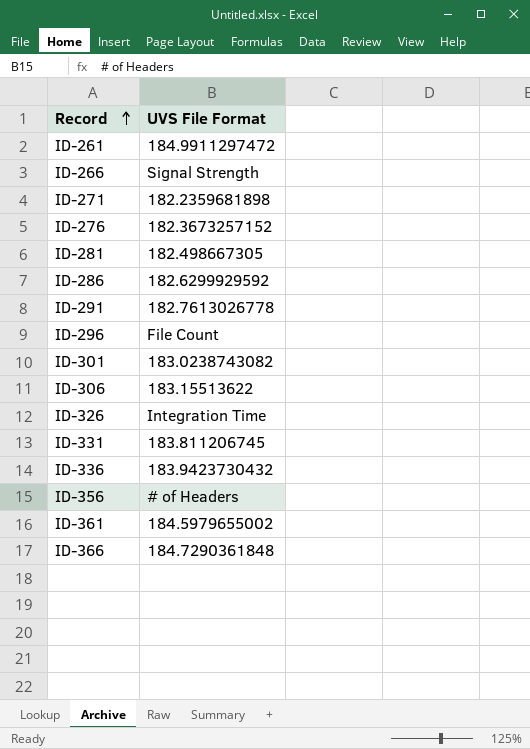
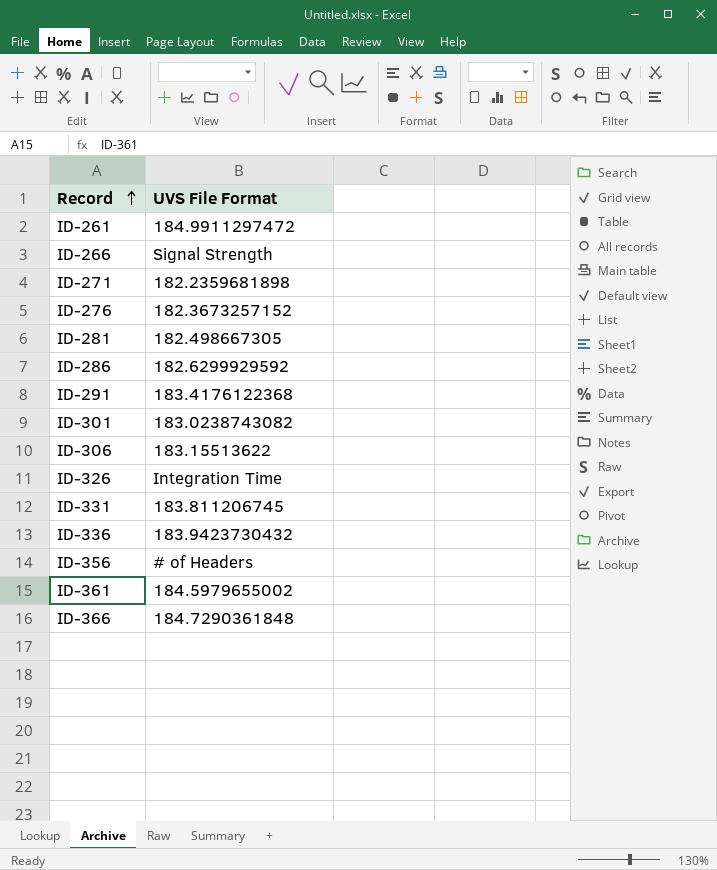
row ID-296: File Count -> none
ID-291 | UVS File Format: 182.7613026778 -> 183.4176122368

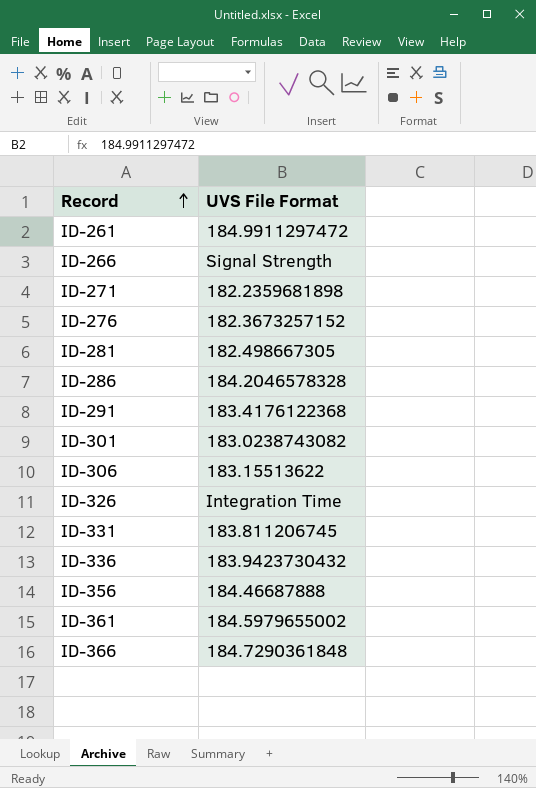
ID-286 | UVS File Format: 182.6299929592 -> 184.2046578328
ID-356 | UVS File Format: # of Headers -> 184.46687888

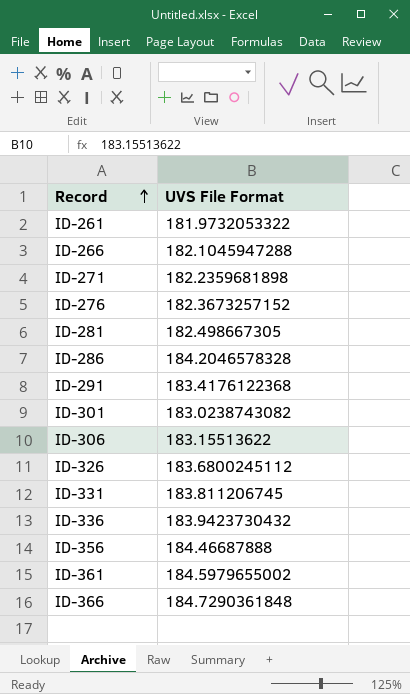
ID-261 | UVS File Format: 184.9911297472 -> 181.9732053322
ID-266 | UVS File Format: Signal Strength -> 182.1045947288
ID-326 | UVS File Format: Integration Time -> 183.6800245112

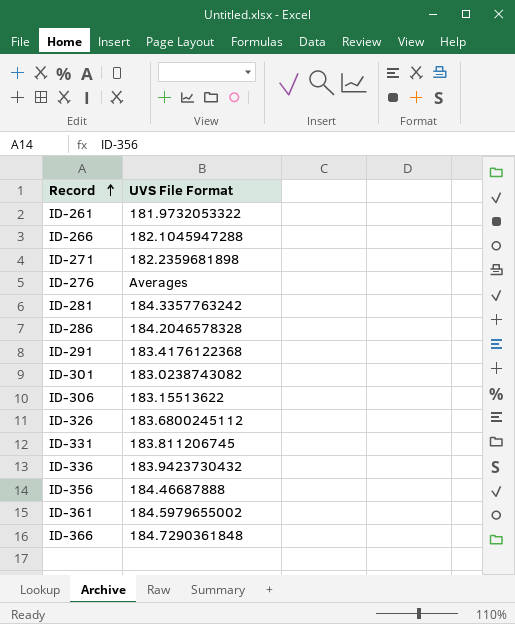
ID-276 | UVS File Format: 182.3673257152 -> Averages
ID-281 | UVS File Format: 182.498667305 -> 184.3357763242

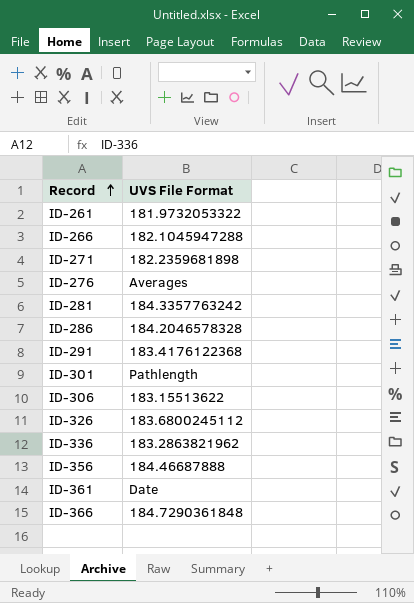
row ID-331: 183.811206745 -> none
ID-301 | UVS File Format: 183.0238743082 -> Pathlength
ID-336 | UVS File Format: 183.9423730432 -> 183.2863821962
ID-361 | UVS File Format: 184.5979655002 -> Date

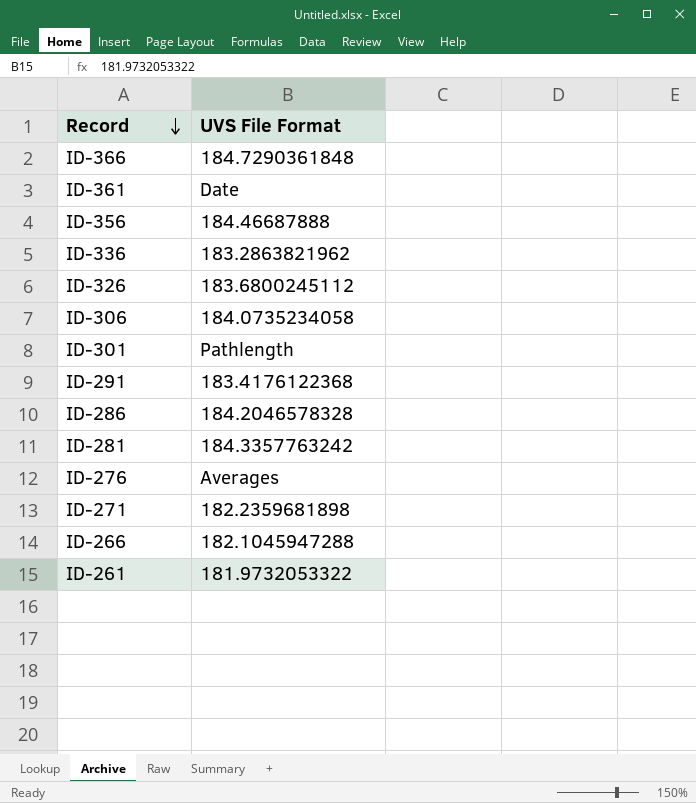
row order: Record ascending -> Record descending
ID-306 | UVS File Format: 183.15513622 -> 184.0735234058

